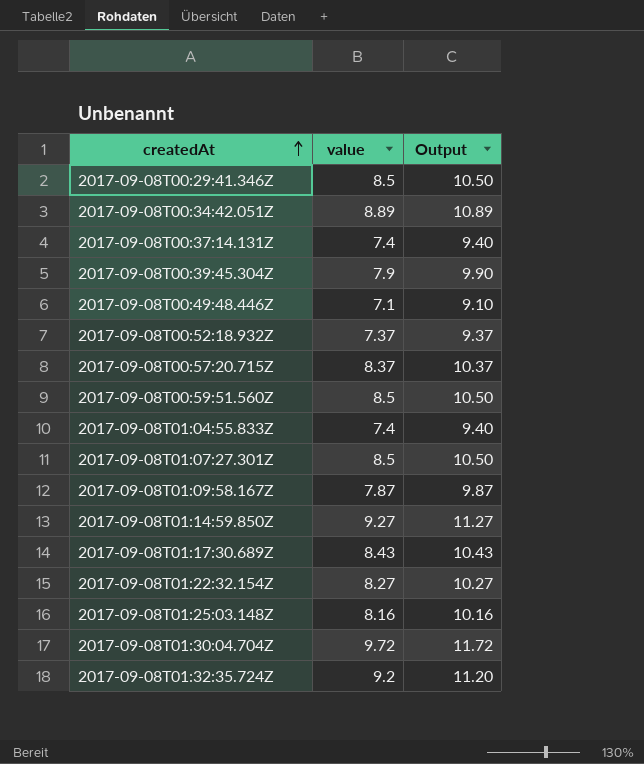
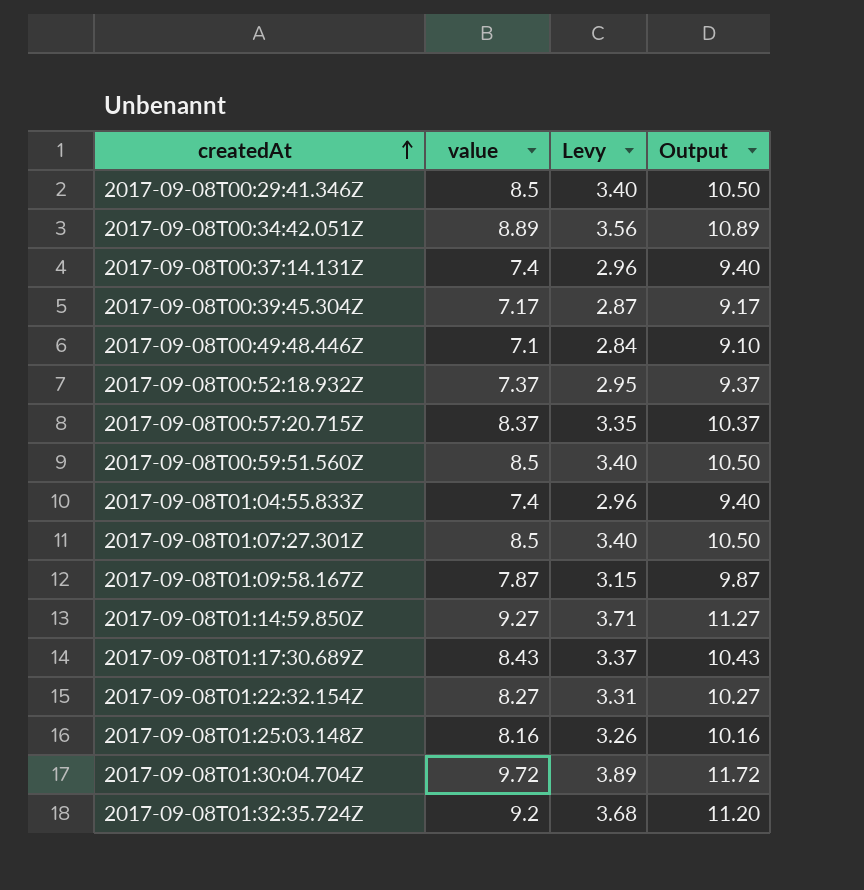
column Levy | formula: none -> [value] * 0.4
2017-09-08T00:39:45.304Z | value: 7.9 -> 7.17
2017-09-08T00:39:45.304Z | Output: 9.90 -> 9.17

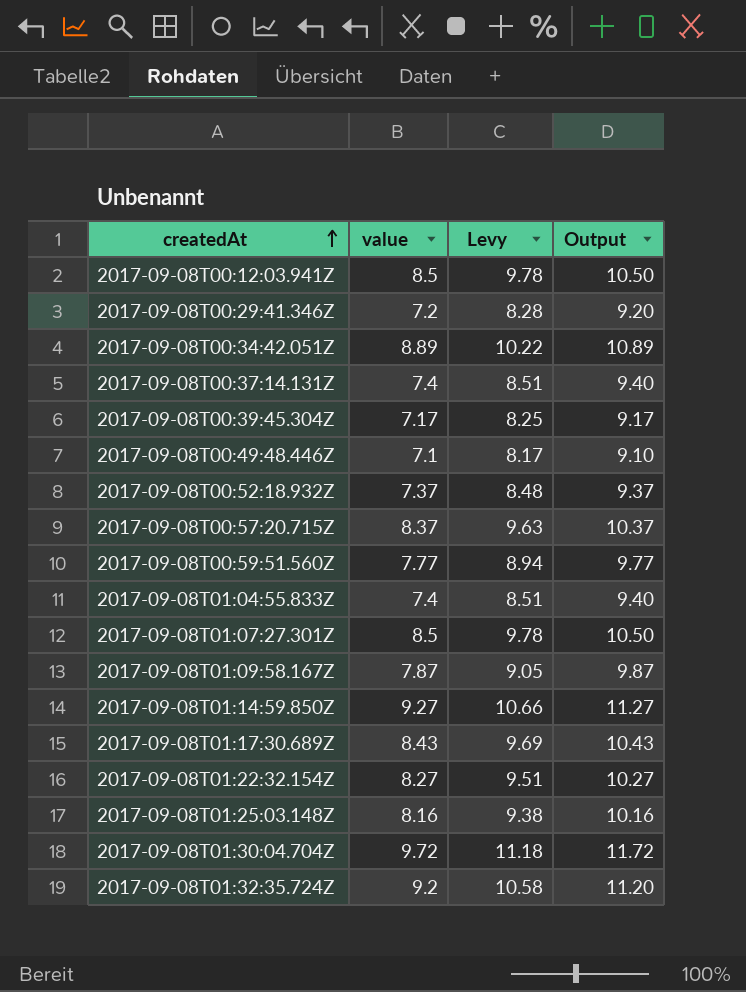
column Levy | formula: [value] * 0.4 -> [value] * 1.15
row 2017-09-08T00:12:03.941Z: none -> 8.5 | 9.78 | 10.50
2017-09-08T00:29:41.346Z | value: 8.5 -> 7.2
2017-09-08T00:29:41.346Z | Output: 10.50 -> 9.20
2017-09-08T00:59:51.560Z | value: 8.5 -> 7.77
2017-09-08T00:59:51.560Z | Output: 10.50 -> 9.77

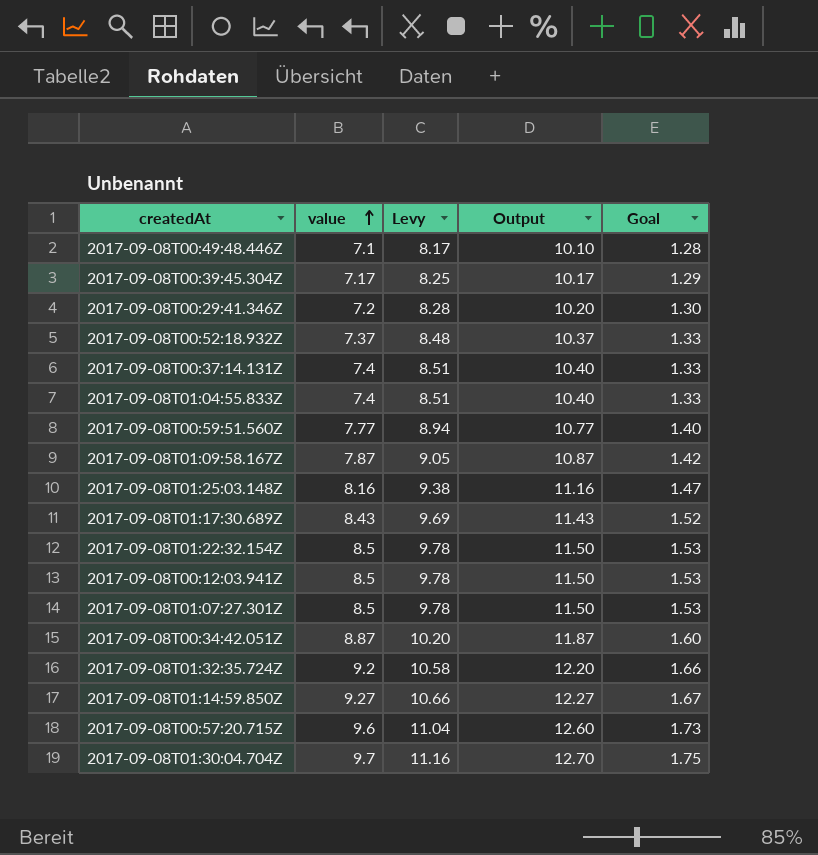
row order: createdAt ascending -> value ascending
column Output | formula: [value] + 2 -> [value] + 3
column Goal | formula: none -> [value] * 0.18
2017-09-08T01:22:32.154Z | value: 8.27 -> 8.5
2017-09-08T01:22:32.154Z | Levy: 9.51 -> 9.78
2017-09-08T00:34:42.051Z | value: 8.89 -> 8.87
2017-09-08T00:34:42.051Z | Levy: 10.22 -> 10.20
2017-09-08T00:57:20.715Z | value: 8.37 -> 9.6
2017-09-08T00:57:20.715Z | Levy: 9.63 -> 11.04
2017-09-08T01:30:04.704Z | value: 9.72 -> 9.7
2017-09-08T01:30:04.704Z | Levy: 11.18 -> 11.16

